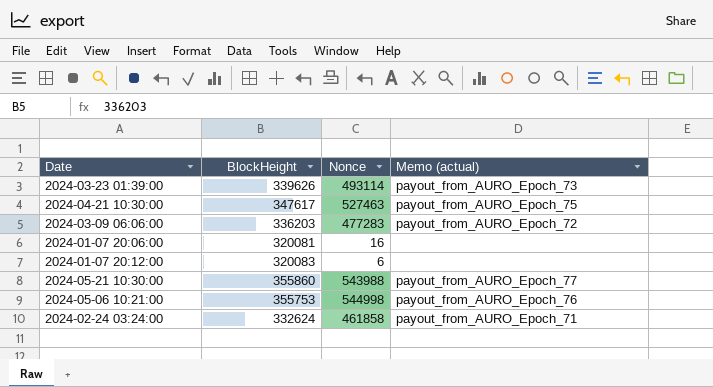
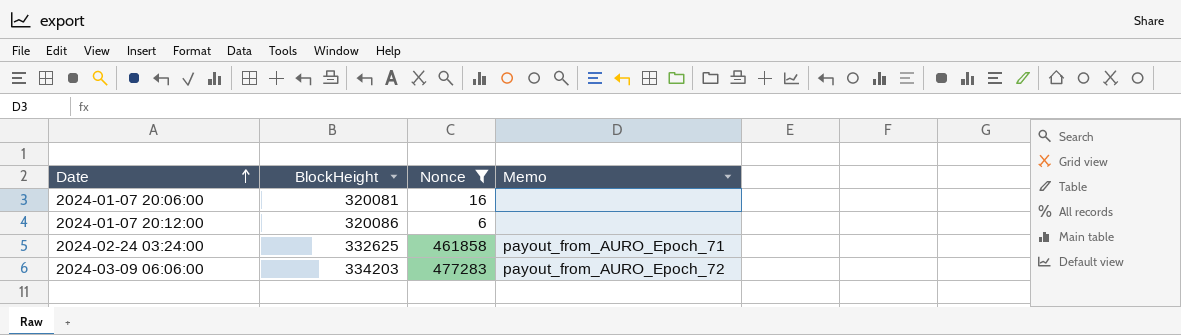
filter: none -> Nonce <= 477283
row order: none -> Date ascending
column name: Memo (actual) -> Memo
2024-01-07 20:12:00 | BlockHeight: 320083 -> 320086
2024-02-24 03:24:00 | BlockHeight: 332624 -> 332625
2024-03-09 06:06:00 | BlockHeight: 336203 -> 334203

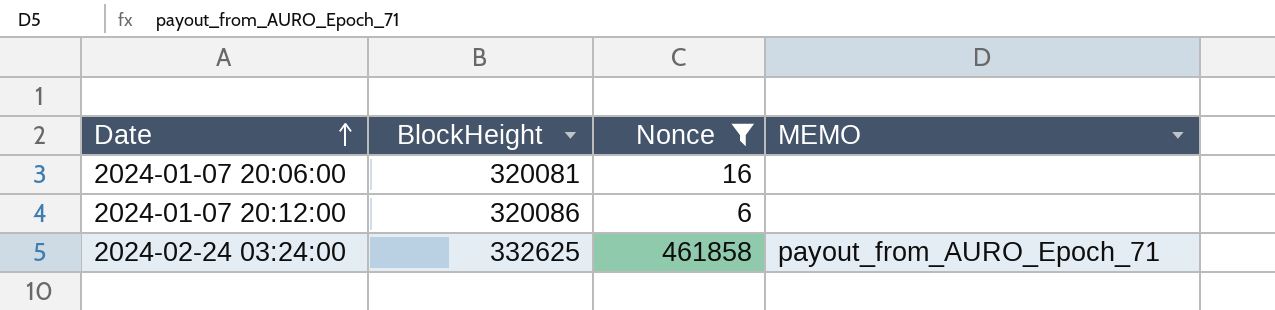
column name: Memo -> MEMO
row 2024-03-09 06:06:00: 334203 | 477283 | payout_from_AURO_Epoch_72 -> none

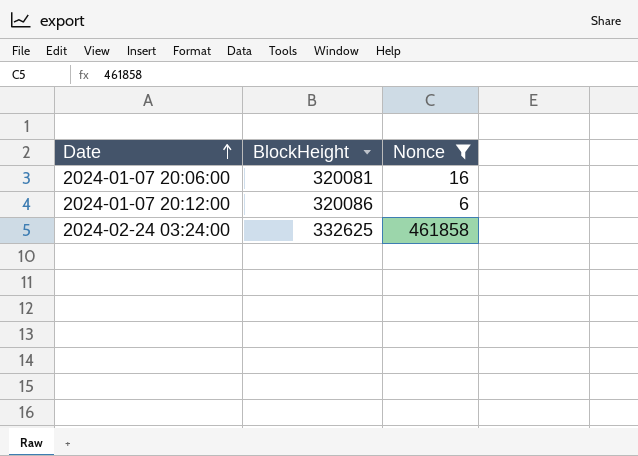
column MEMO | position: 4 -> none

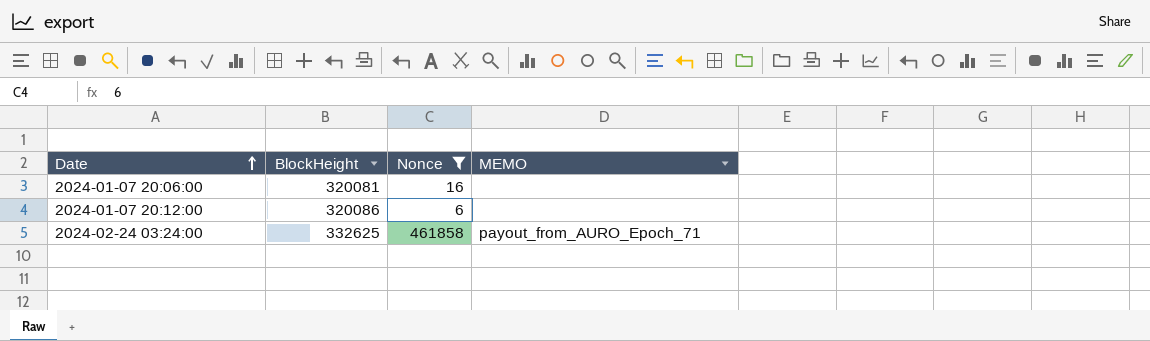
column MEMO | position: none -> 4

